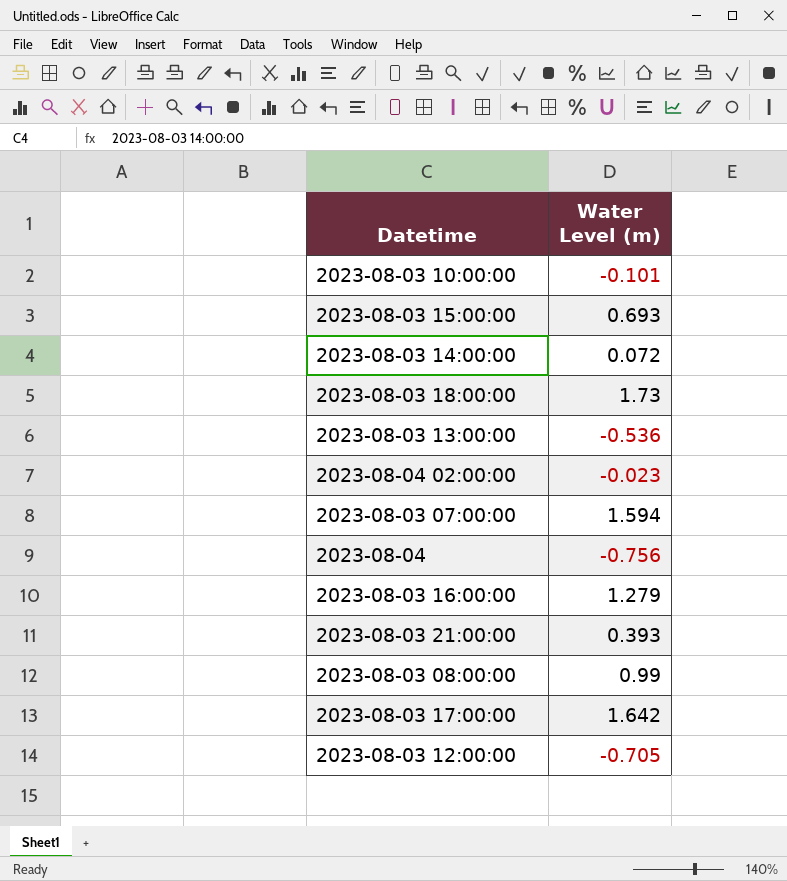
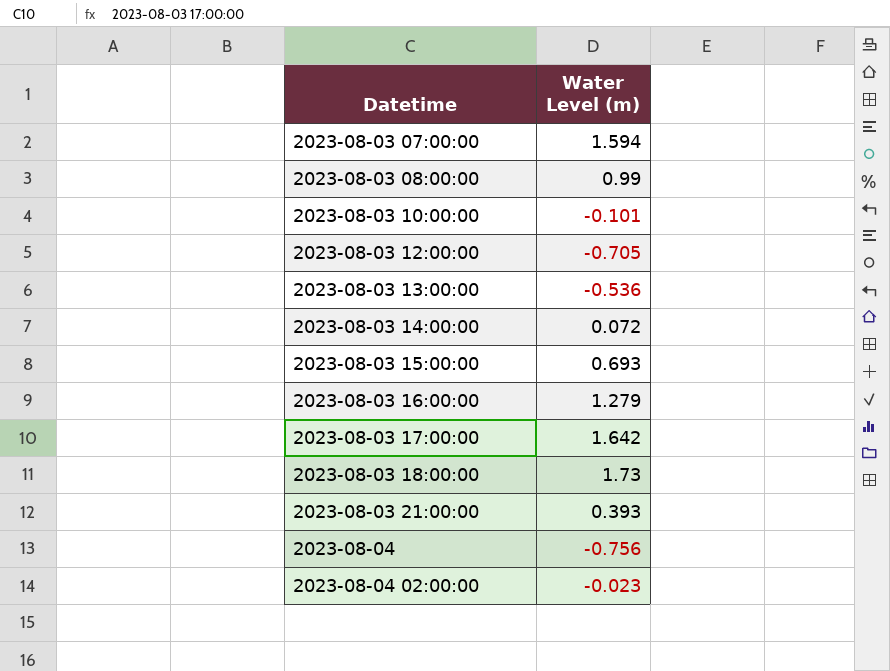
row order: none -> Datetime ascending

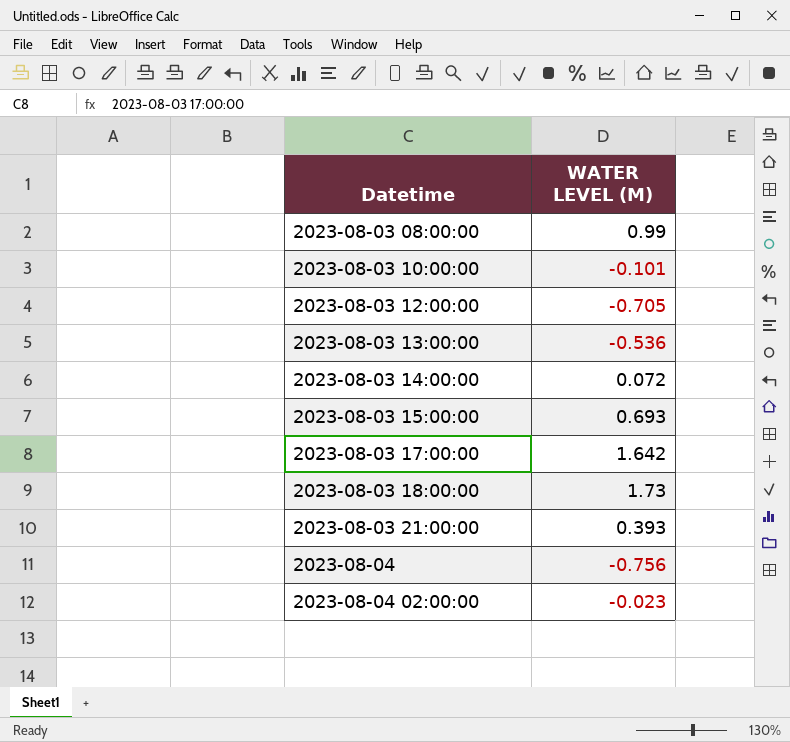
column name: Water Level (m) -> WATER LEVEL (M)
row 2023-08-03 07:00:00: 1.594 -> none
row 2023-08-03 16:00:00: 1.279 -> none

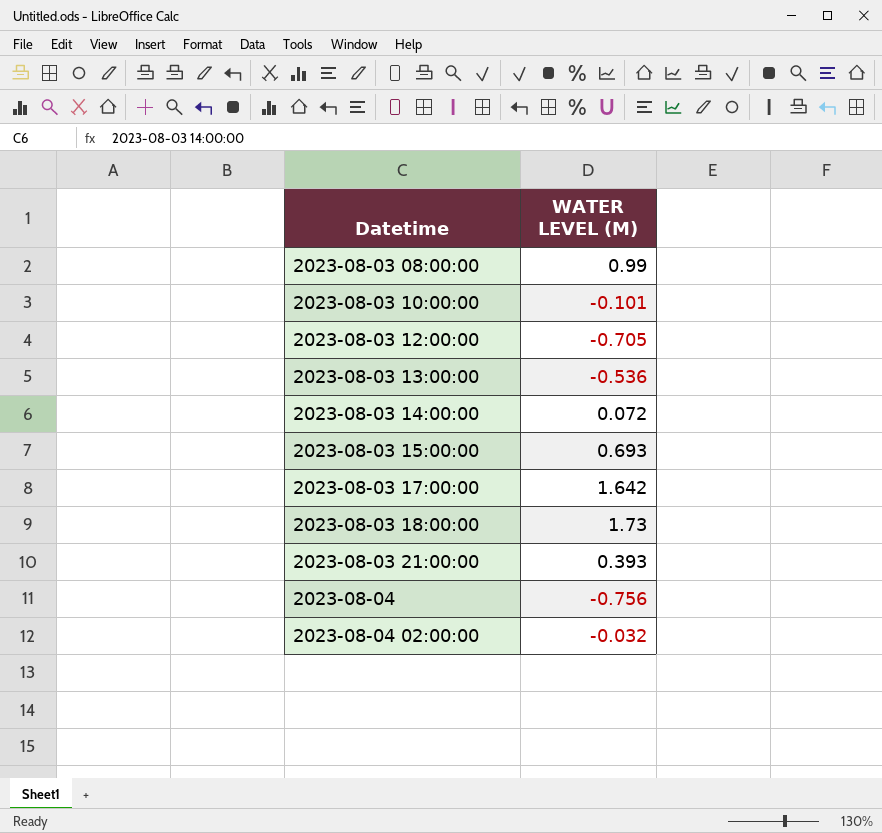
2023-08-04 02:00:00 | WATER LEVEL (M): -0.023 -> -0.032

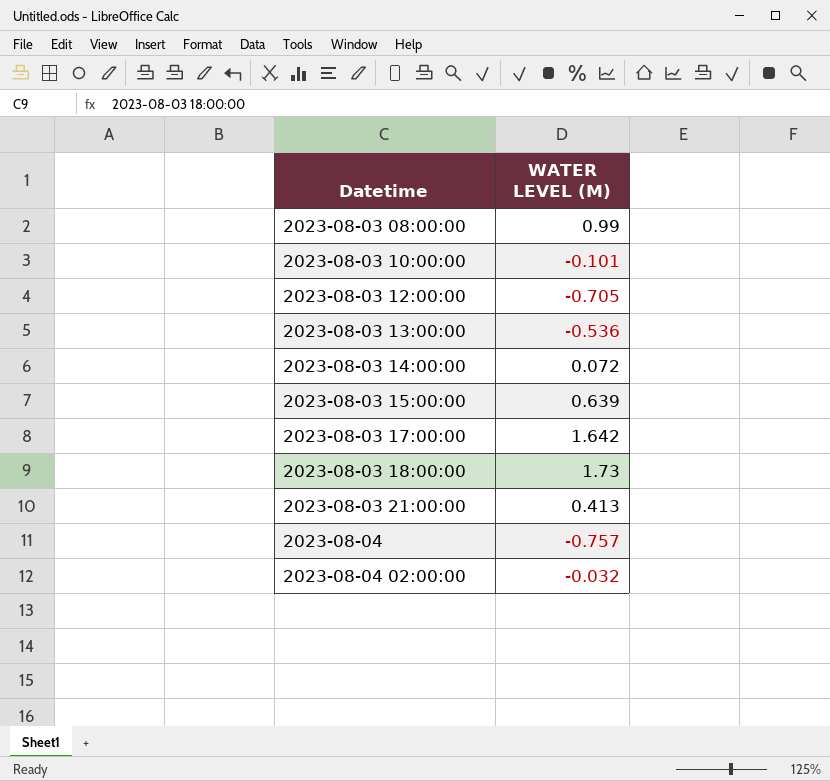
2023-08-03 15:00:00 | WATER LEVEL (M): 0.693 -> 0.639
2023-08-03 21:00:00 | WATER LEVEL (M): 0.393 -> 0.413
2023-08-04 | WATER LEVEL (M): -0.756 -> -0.757

